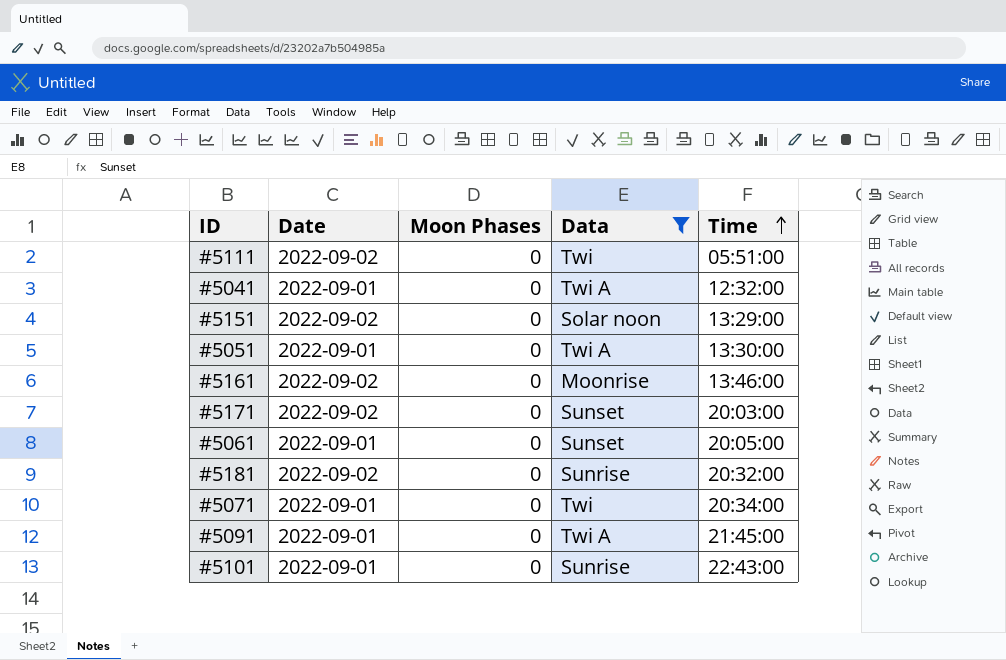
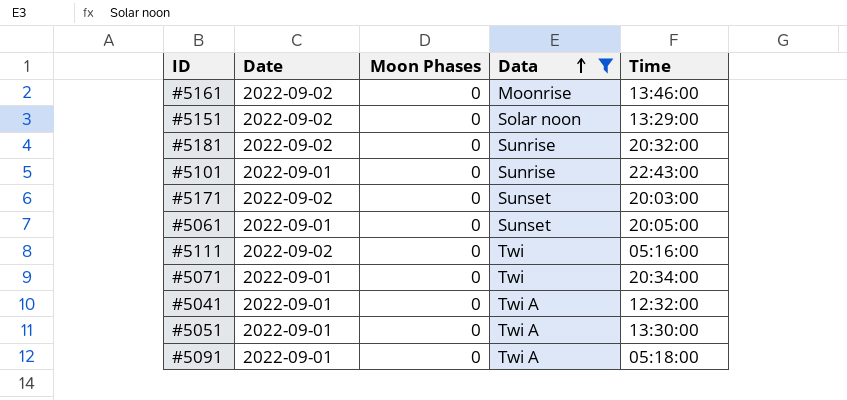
row order: Time ascending -> Data ascending
#5111 | Time: 05:51:00 -> 05:16:00
#5091 | Time: 21:45:00 -> 05:18:00

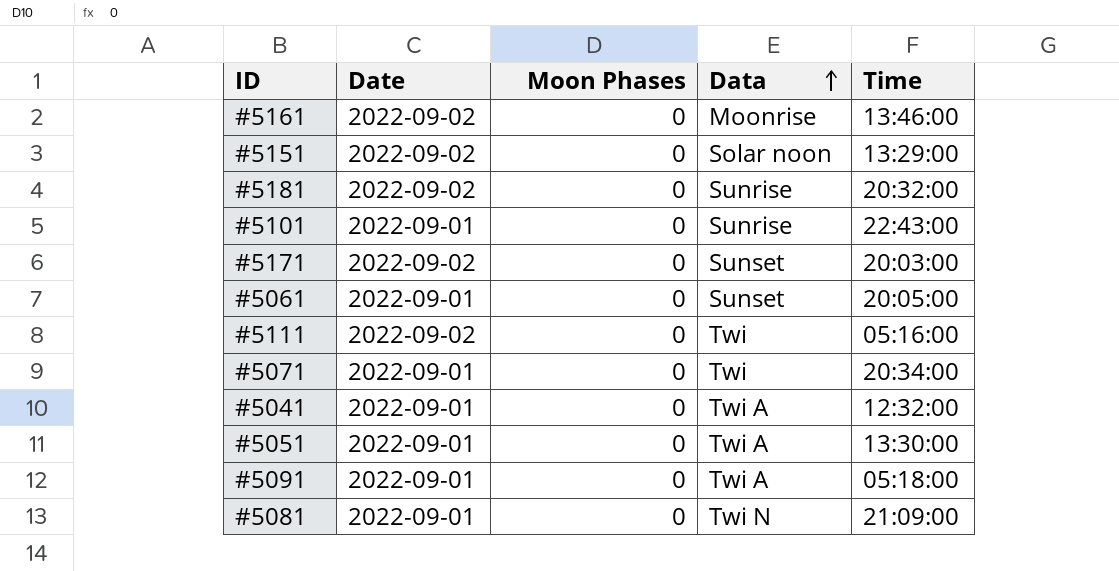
filter: Data != Twi N -> none

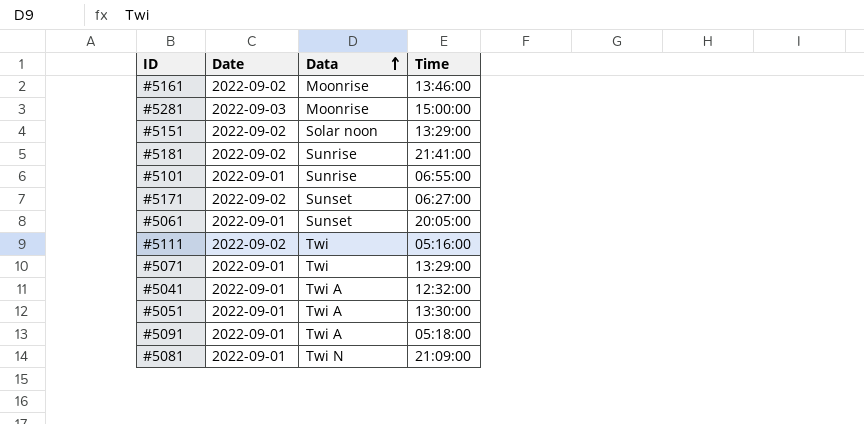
column Moon Phases | position: 3 -> none
row #5281: none -> 2022-09-03 | Moonrise | 15:00:00
#5181 | Time: 20:32:00 -> 21:41:00
#5101 | Time: 22:43:00 -> 06:55:00
#5171 | Time: 20:03:00 -> 06:27:00
#5071 | Time: 20:34:00 -> 13:29:00

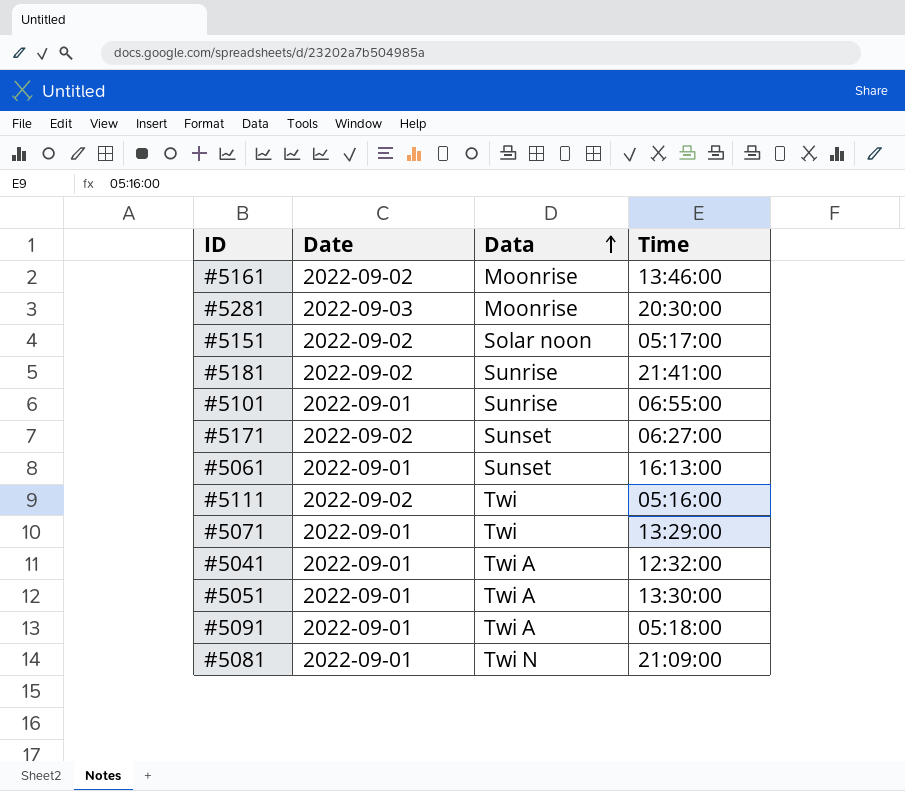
#5281 | Time: 15:00:00 -> 20:30:00
#5151 | Time: 13:29:00 -> 05:17:00
#5061 | Time: 20:05:00 -> 16:13:00

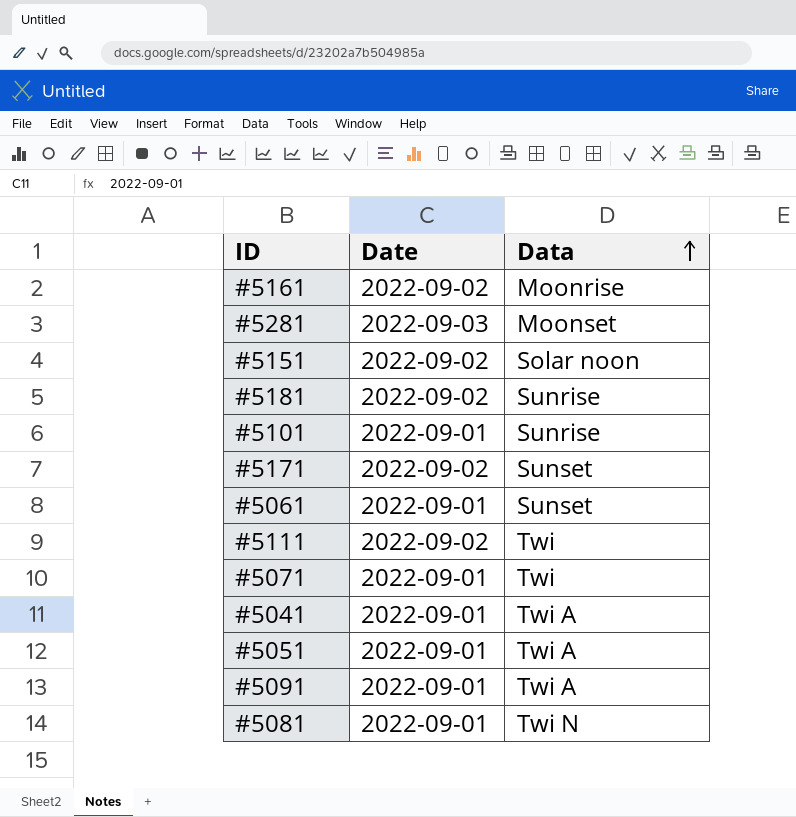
column Time | position: 4 -> none
#5281 | Data: Moonrise -> Moonset

